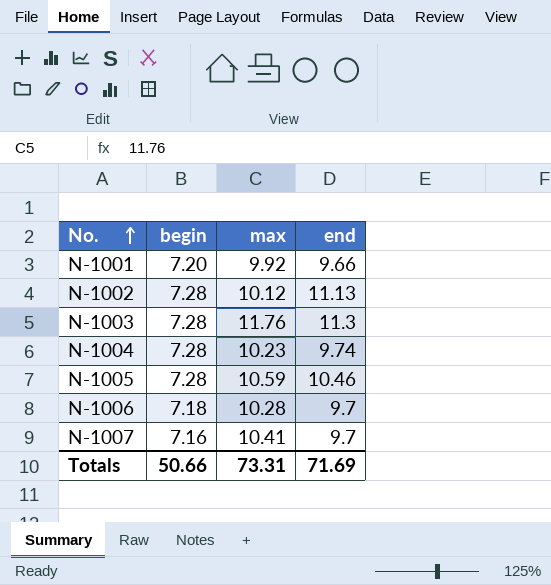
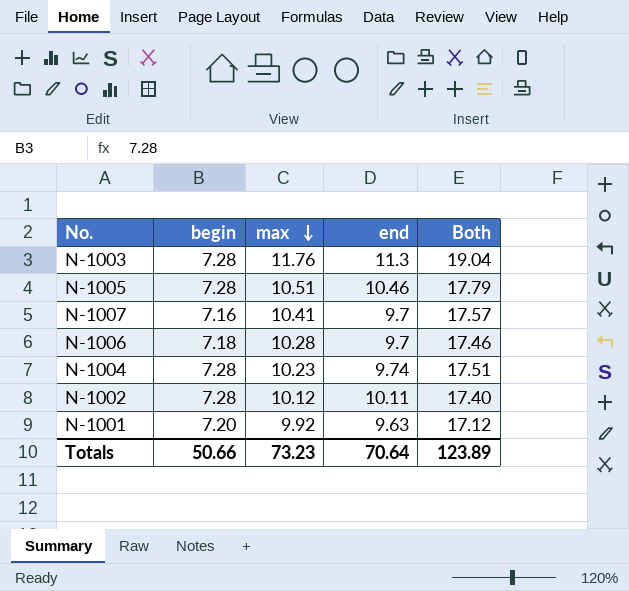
row order: No. ascending -> max descending
column Both | formula: none -> [begin] + [max]
N-1005 | max: 10.59 -> 10.51
N-1002 | end: 11.13 -> 10.11
N-1001 | end: 9.66 -> 9.63
Totals | max: 73.31 -> 73.23
Totals | end: 71.69 -> 70.64

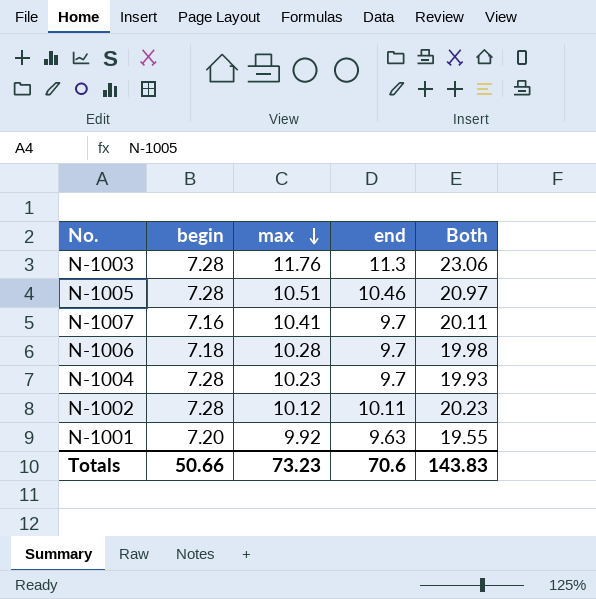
column Both | formula: [begin] + [max] -> [max] + [end]
N-1004 | end: 9.74 -> 9.7
Totals | end: 70.64 -> 70.6
Totals | Both: 123.89 -> 143.83

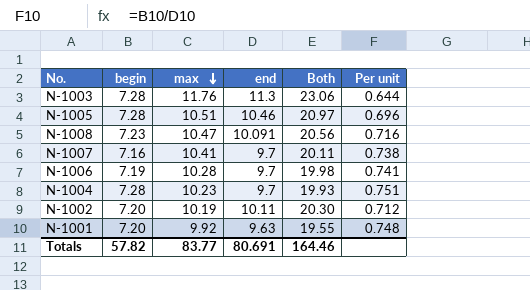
column Per unit | formula: none -> [begin] / [end]
row N-1008: none -> 7.23 | 10.47 | 10.091 | 20.56 | 0.716
N-1006 | begin: 7.18 -> 7.19
N-1002 | begin: 7.28 -> 7.20
N-1002 | max: 10.12 -> 10.19
N-1002 | Both: 20.23 -> 20.30
Totals | begin: 50.66 -> 57.82
Totals | max: 73.23 -> 83.77
Totals | end: 70.6 -> 80.691
Totals | Both: 143.83 -> 164.46

